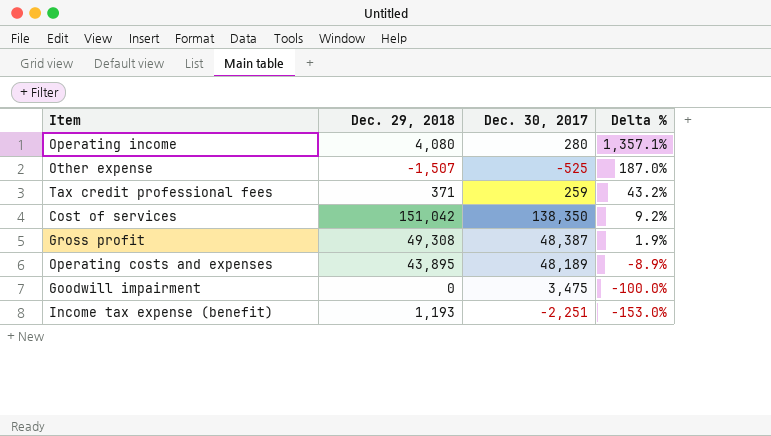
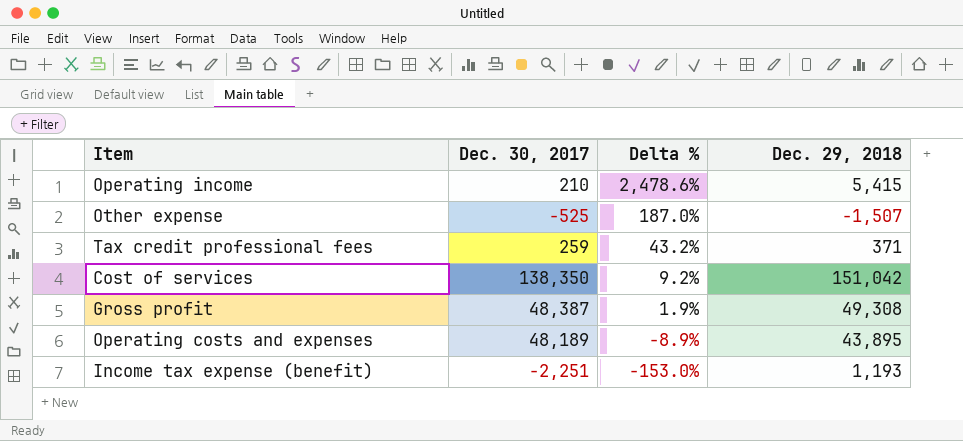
column Dec. 29, 2018 | position: 2 -> 4
row Goodwill impairment: 0 | 3,475 | -100.0% -> none
Operating income | Dec. 30, 2017: 280 -> 210
Operating income | Delta %: 1,357.1% -> 2,478.6%
Operating income | Dec. 29, 2018: 4,080 -> 5,415

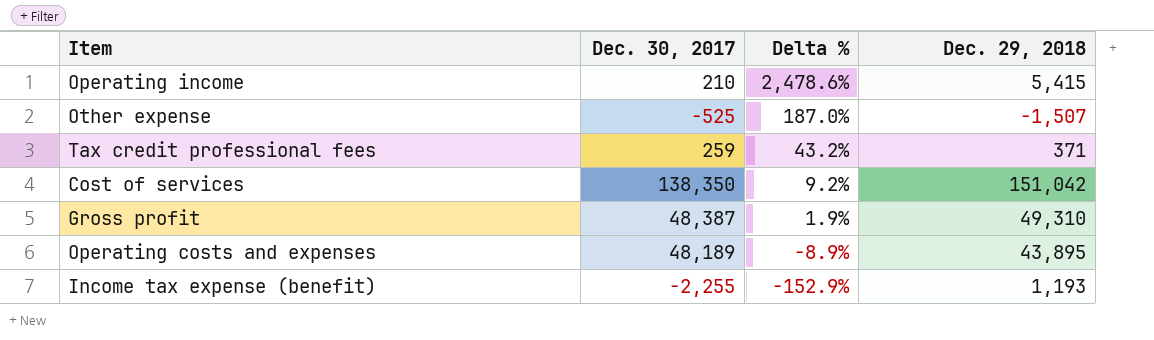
Gross profit | Dec. 29, 2018: 49,308 -> 49,310
Income tax expense (benefit) | Dec. 30, 2017: -2,251 -> -2,255
Income tax expense (benefit) | Delta %: -153.0% -> -152.9%

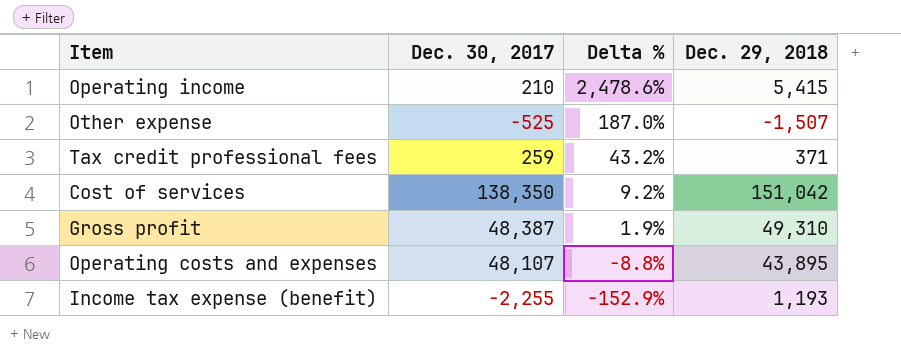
Operating costs and expenses | Dec. 30, 2017: 48,189 -> 48,107
Operating costs and expenses | Delta %: -8.9% -> -8.8%

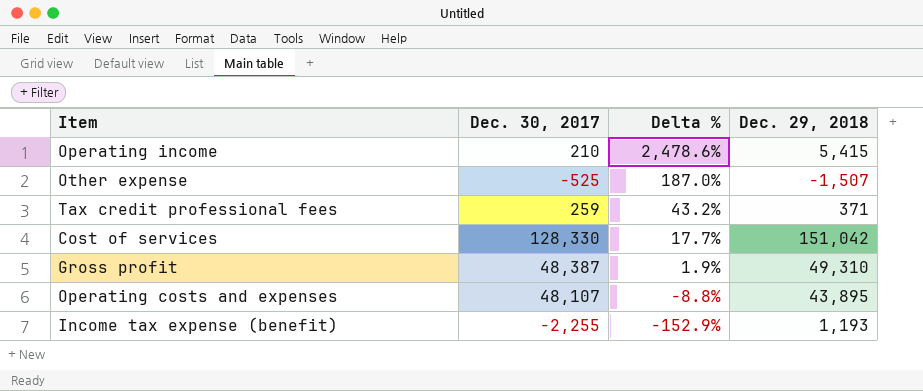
Cost of services | Dec. 30, 2017: 138,350 -> 128,330
Cost of services | Delta %: 9.2% -> 17.7%

